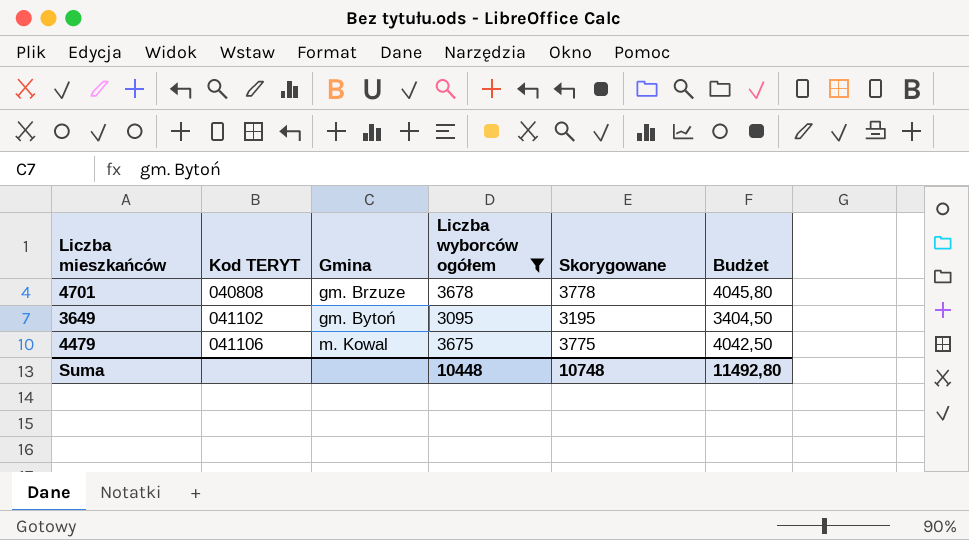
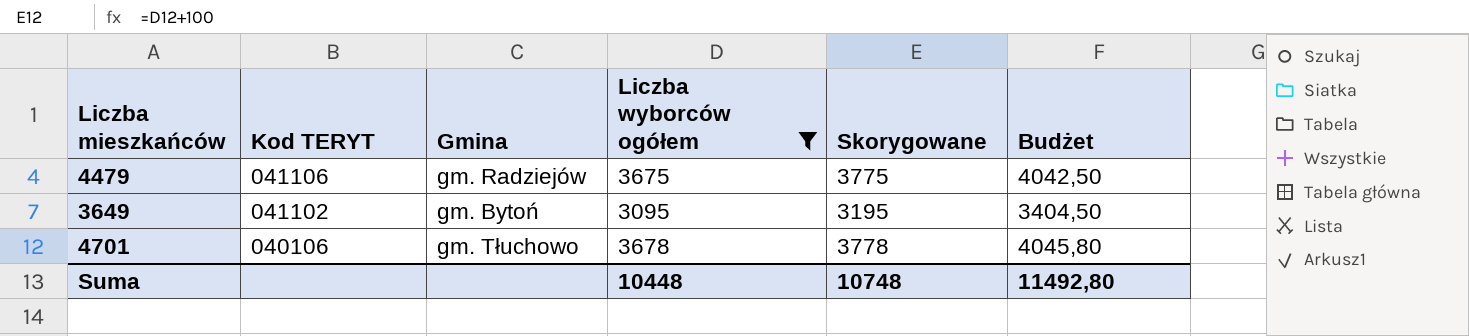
row order: Kod TERYT ascending -> Kod TERYT descending
4479 | Gmina: m. Kowal -> gm. Radziejów
4701 | Kod TERYT: 040808 -> 040106
4701 | Gmina: gm. Brzuze -> gm. Tłuchowo

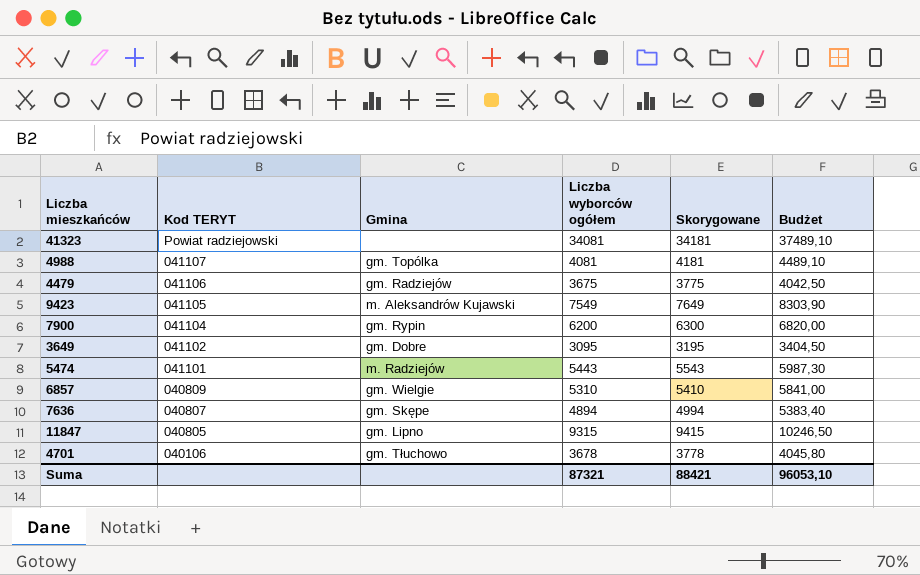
filter: Liczba wyborców ogółem <= 3678 -> none
3649 | Gmina: gm. Bytoń -> gm. Dobre
Suma | Liczba wyborców ogółem: 10448 -> 87321
Suma | Skorygowane: 10748 -> 88421
Suma | Budżet: 11492,80 -> 96053,10

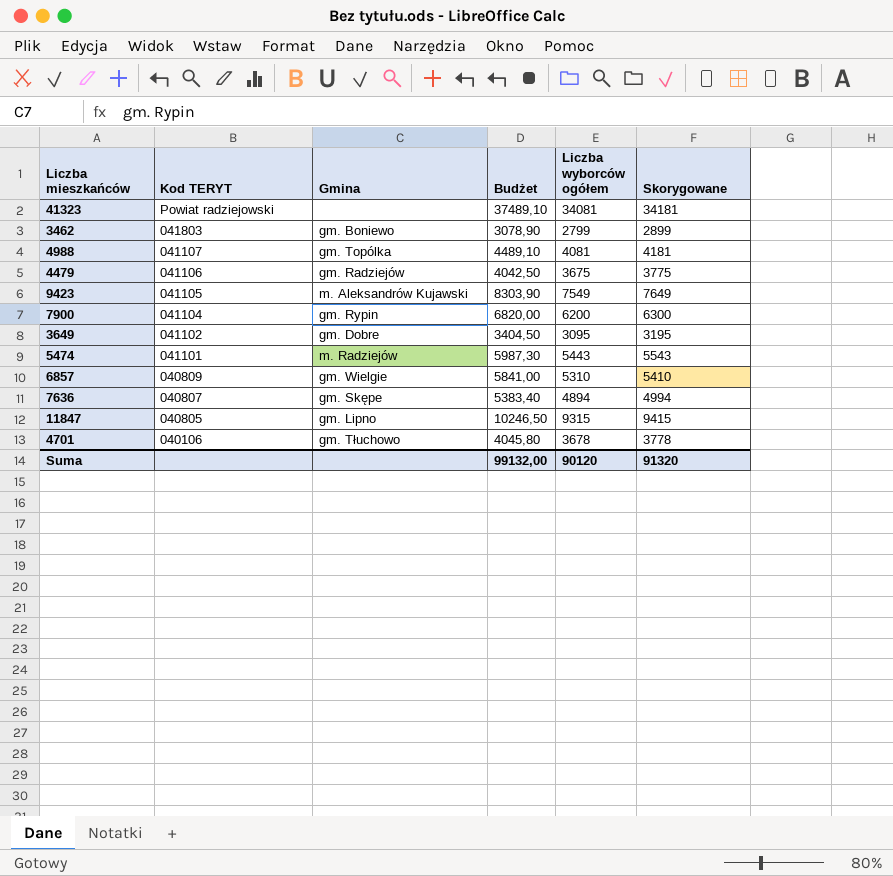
column Budżet | position: 6 -> 4
row 3462: none -> 041803 | gm. Boniewo | 3078,90 | 2799 | 2899
Suma | Budżet: 96053,10 -> 99132,00
Suma | Liczba wyborców ogółem: 87321 -> 90120
Suma | Skorygowane: 88421 -> 91320

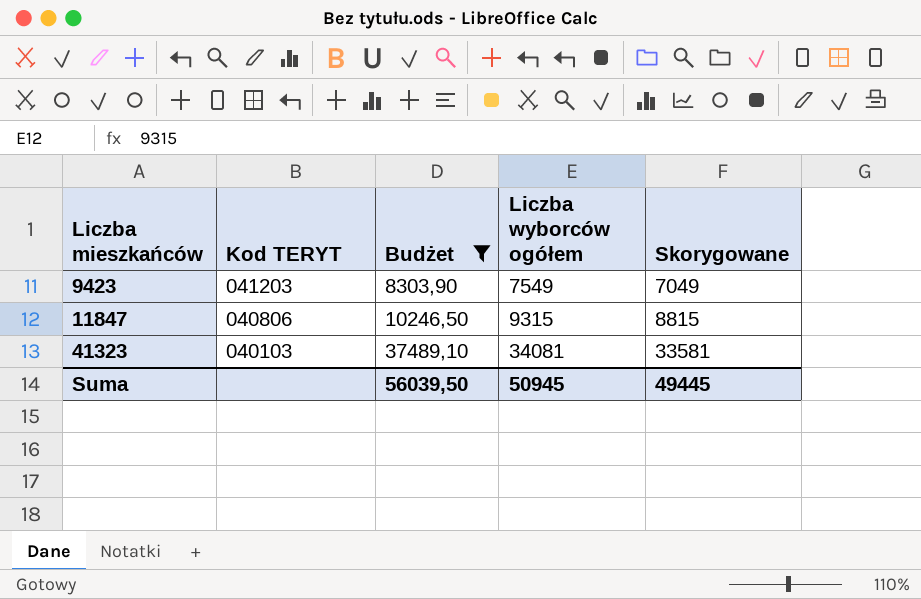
filter: none -> Budżet >= 8303,90
row order: Kod TERYT descending -> Liczba mieszkańców ascending
column Gmina | position: 3 -> none
column Skorygowane | formula: [Liczba wyborców ogółem] + 100 -> [Liczba wyborców ogółem] - 500
9423 | Kod TERYT: 041105 -> 041203
11847 | Kod TERYT: 040805 -> 040806
41323 | Kod TERYT: Powiat radziejowski -> 040103
Suma | Budżet: 99132,00 -> 56039,50
Suma | Liczba wyborców ogółem: 90120 -> 50945
Suma | Skorygowane: 91320 -> 49445

